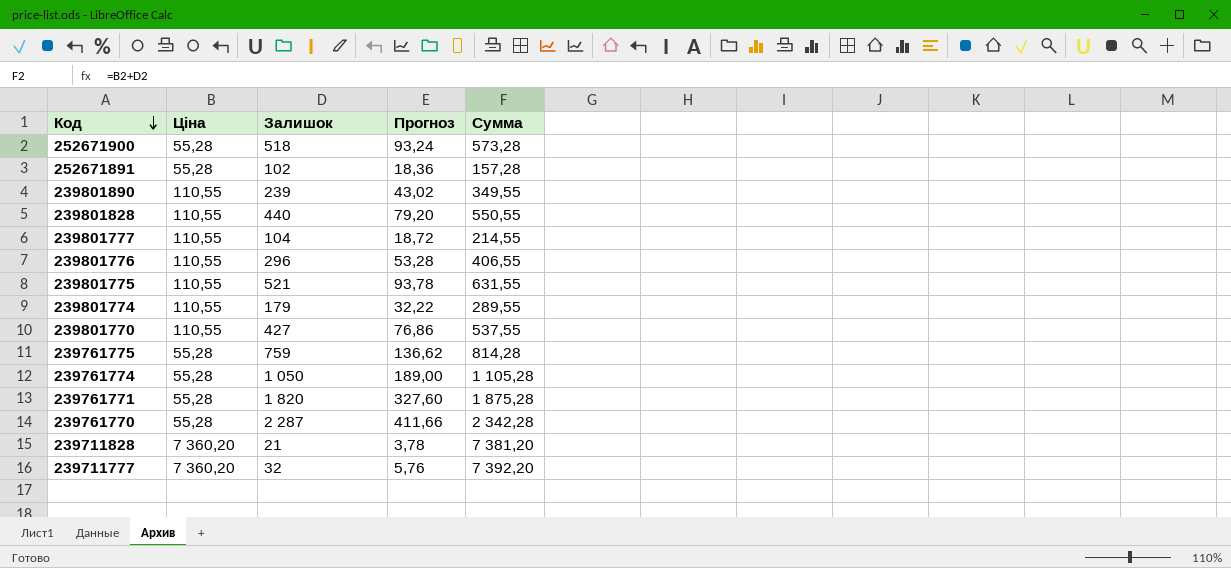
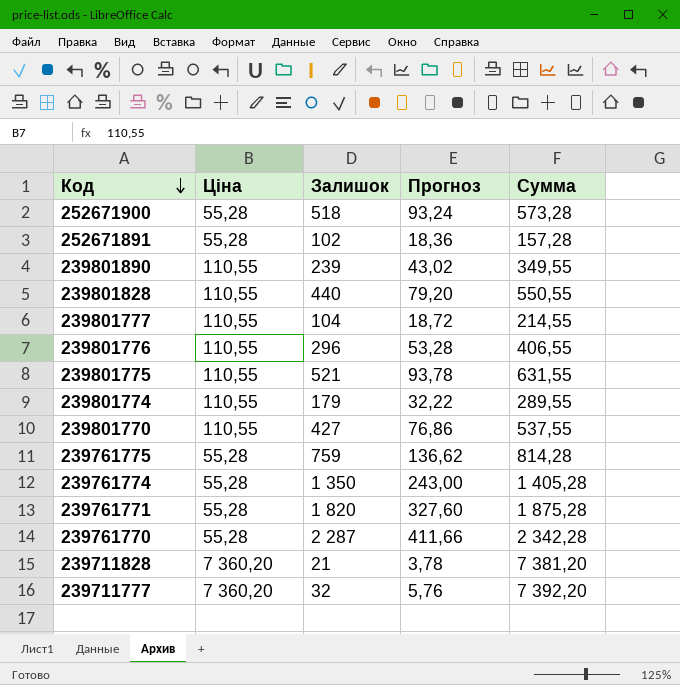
239761774 | Залишок: 1 050 -> 1 350
239761774 | Прогноз: 189,00 -> 243,00
239761774 | Сумма: 1 105,28 -> 1 405,28

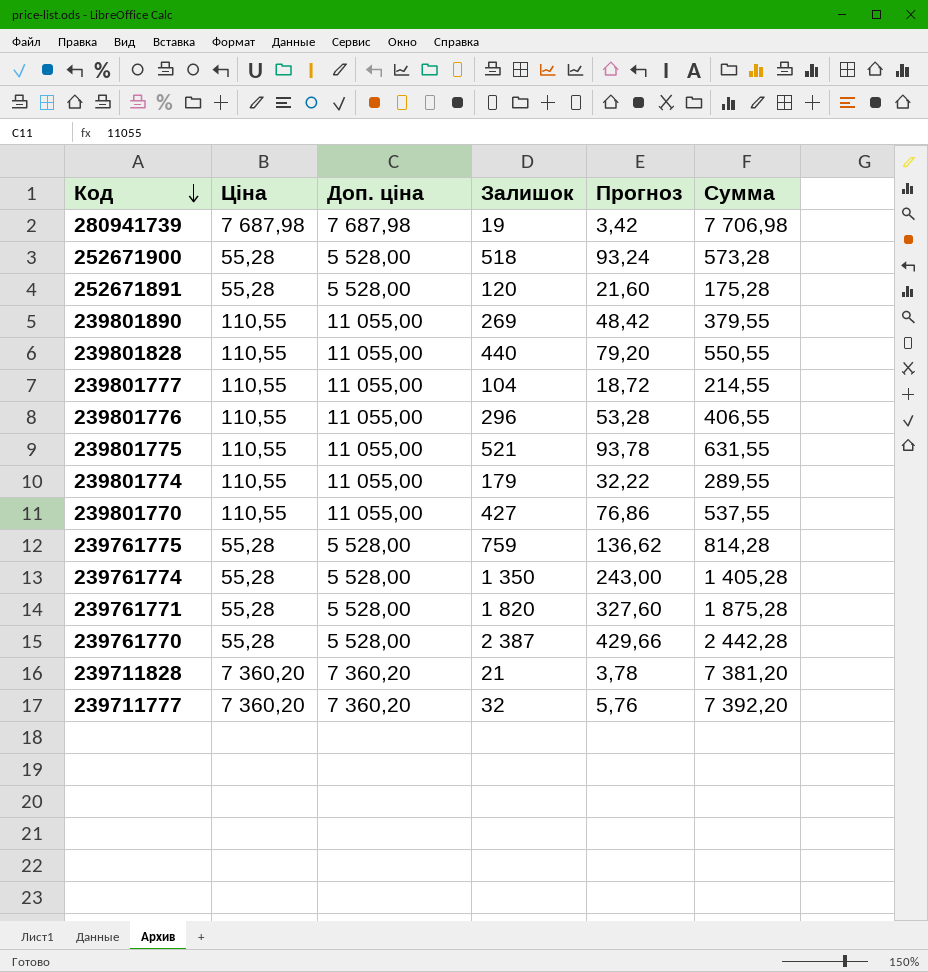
column Доп. ціна | position: none -> 3
row 280941739: none -> 7 687,98 | 7 687,98 | 19 | 3,42 | 7 706,98
252671891 | Залишок: 102 -> 120
252671891 | Прогноз: 18,36 -> 21,60
252671891 | Сумма: 157,28 -> 175,28
239801890 | Залишок: 239 -> 269
239801890 | Прогноз: 43,02 -> 48,42
239801890 | Сумма: 349,55 -> 379,55
239761770 | Залишок: 2 287 -> 2 387
239761770 | Прогноз: 411,66 -> 429,66
239761770 | Сумма: 2 342,28 -> 2 442,28

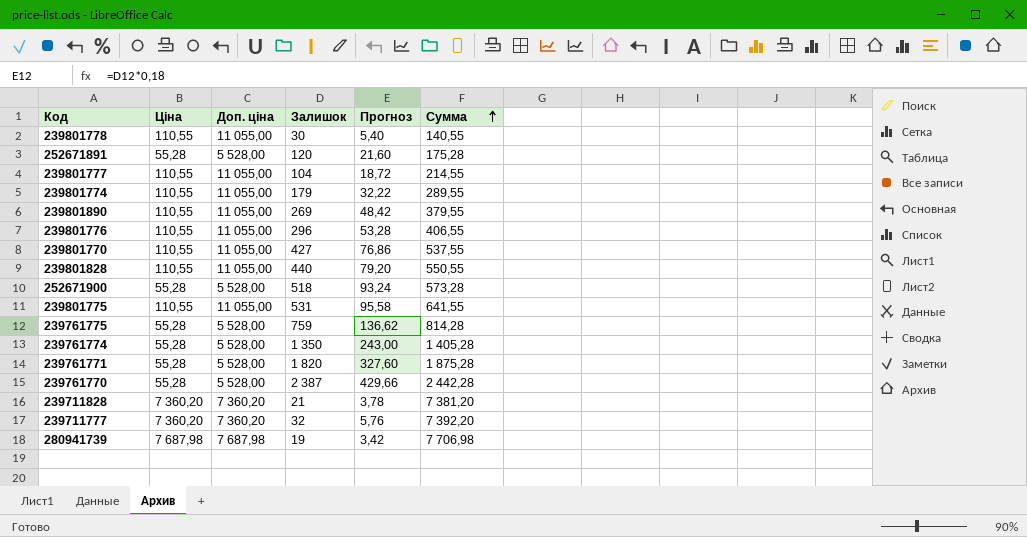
row order: Код descending -> Сумма ascending
row 239801778: none -> 110,55 | 11 055,00 | 30 | 5,40 | 140,55
239801775 | Залишок: 521 -> 531
239801775 | Прогноз: 93,78 -> 95,58
239801775 | Сумма: 631,55 -> 641,55

